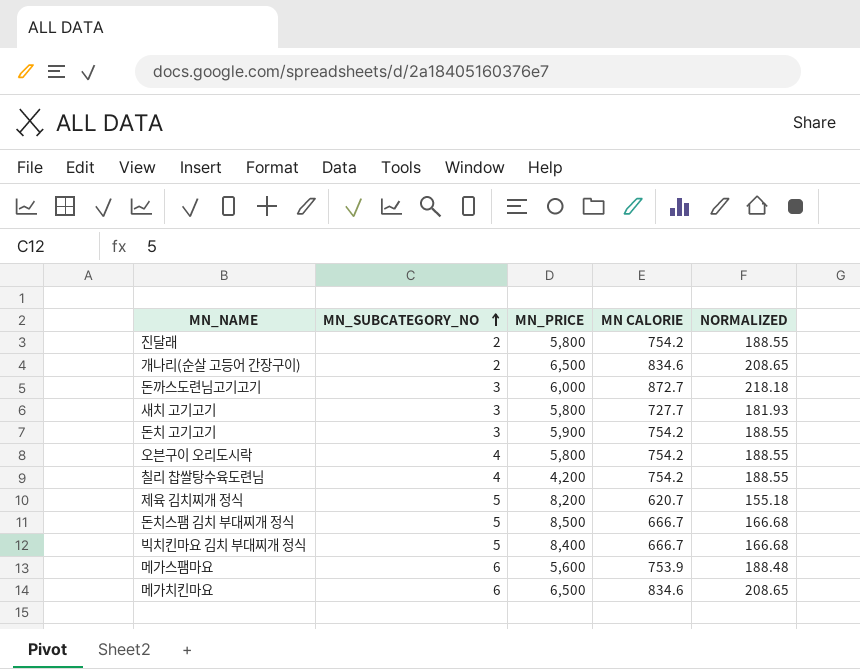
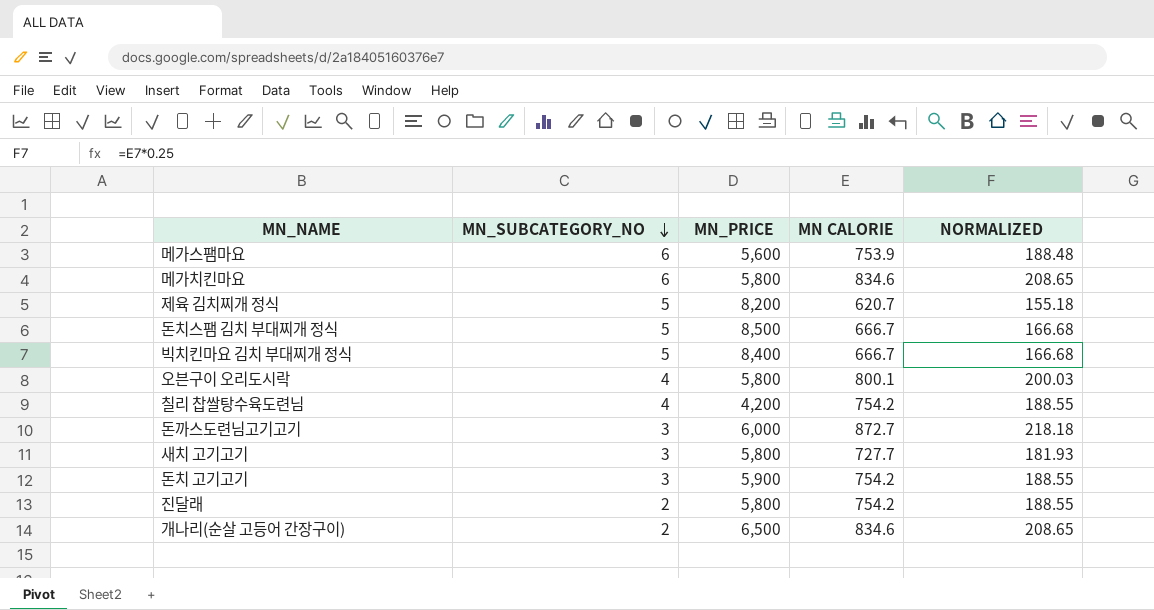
row order: MN_SUBCATEGORY_NO ascending -> MN_SUBCATEGORY_NO descending
메가치킨마요 | MN_PRICE: 6,500 -> 5,800
오븐구이 오리도시락 | MN CALORIE: 754.2 -> 800.1
오븐구이 오리도시락 | NORMALIZED: 188.55 -> 200.03

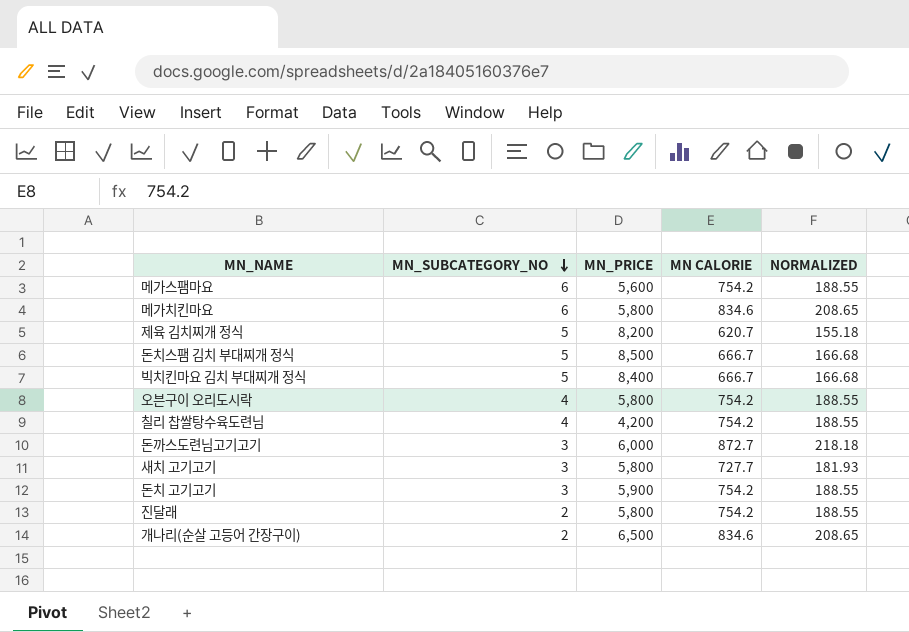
메가스팸마요 | MN CALORIE: 753.9 -> 754.2
메가스팸마요 | NORMALIZED: 188.48 -> 188.55
오븐구이 오리도시락 | MN CALORIE: 800.1 -> 754.2
오븐구이 오리도시락 | NORMALIZED: 200.03 -> 188.55

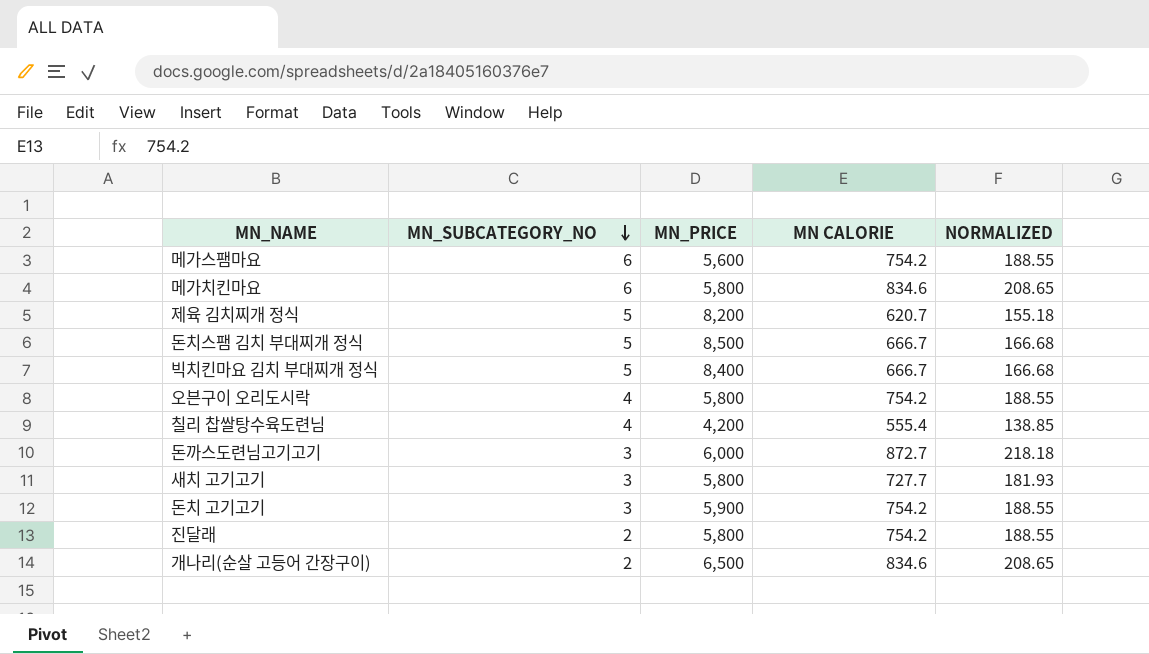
칠리 찹쌀탕수육도련님 | MN CALORIE: 754.2 -> 555.4
칠리 찹쌀탕수육도련님 | NORMALIZED: 188.55 -> 138.85

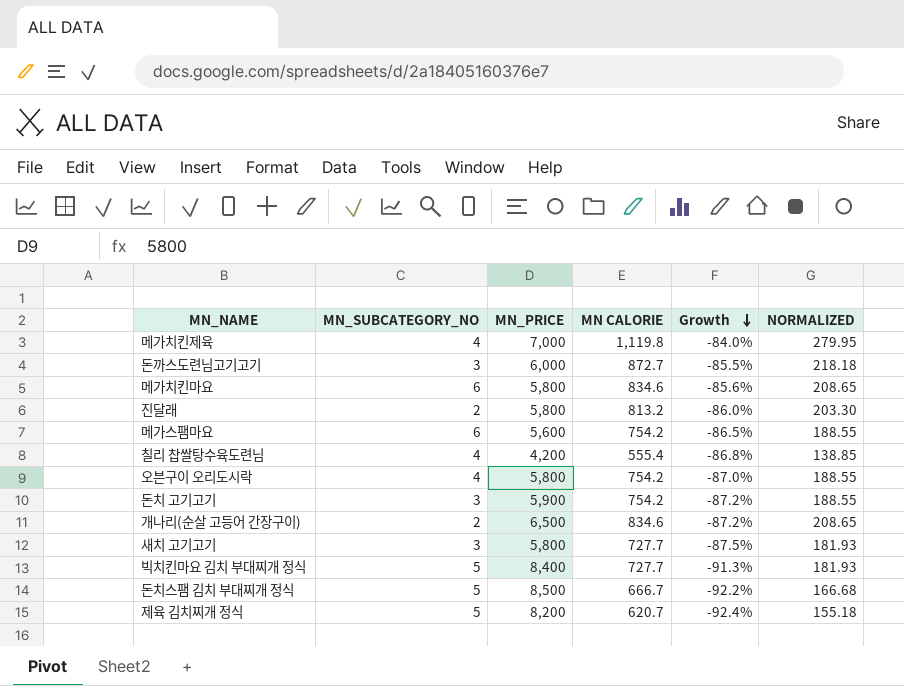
row order: MN_SUBCATEGORY_NO descending -> Growth descending
column Growth | formula: none -> ([MN CALORIE] - [MN_PRICE]) / [MN_PRICE]
row 메가치킨제육: none -> 4 | 7,000 | 1,119.8 | -84.0% | 279.95
진달래 | MN CALORIE: 754.2 -> 813.2
진달래 | NORMALIZED: 188.55 -> 203.30
빅치킨마요 김치 부대찌개 정식 | MN CALORIE: 666.7 -> 727.7
빅치킨마요 김치 부대찌개 정식 | NORMALIZED: 166.68 -> 181.93

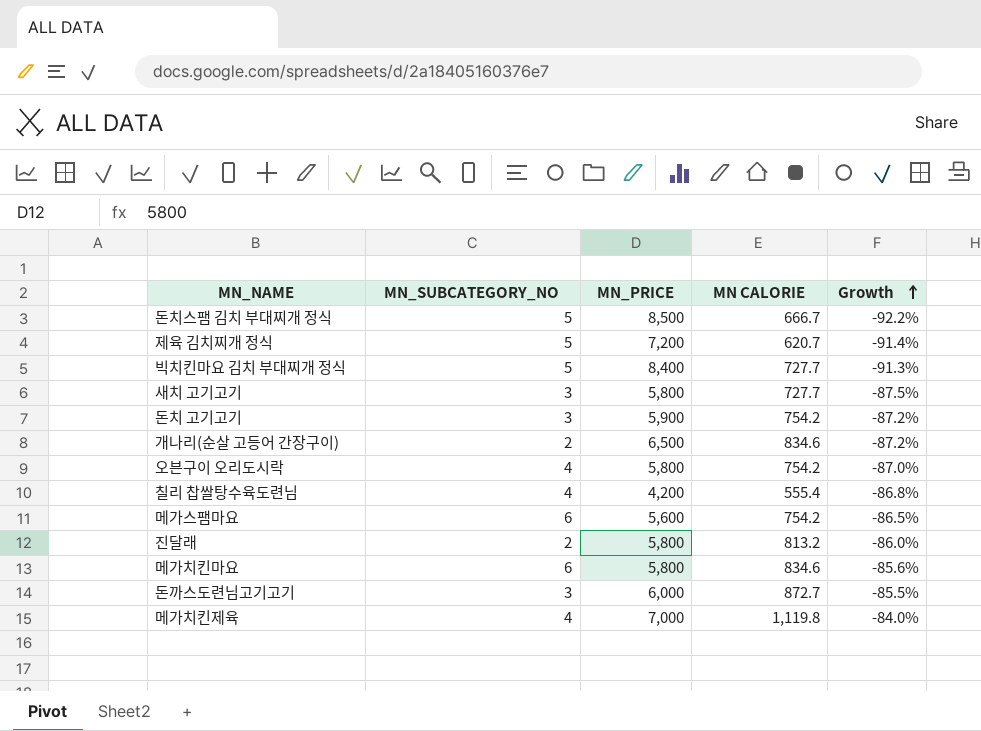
row order: Growth descending -> Growth ascending
column NORMALIZED | formula: [MN CALORIE] * 0.25 -> none
제육 김치찌개 정식 | MN_PRICE: 8,200 -> 7,200
제육 김치찌개 정식 | Growth: -92.4% -> -91.4%

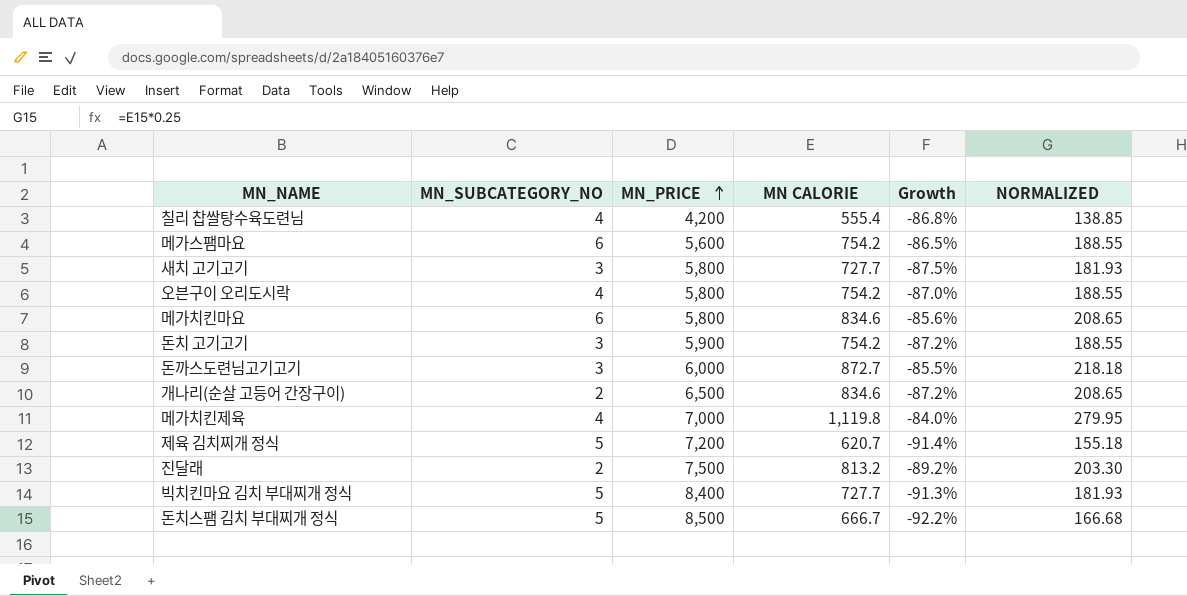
row order: Growth ascending -> MN_PRICE ascending
column NORMALIZED | formula: none -> [MN CALORIE] * 0.25
진달래 | MN_PRICE: 5,800 -> 7,500
진달래 | Growth: -86.0% -> -89.2%

